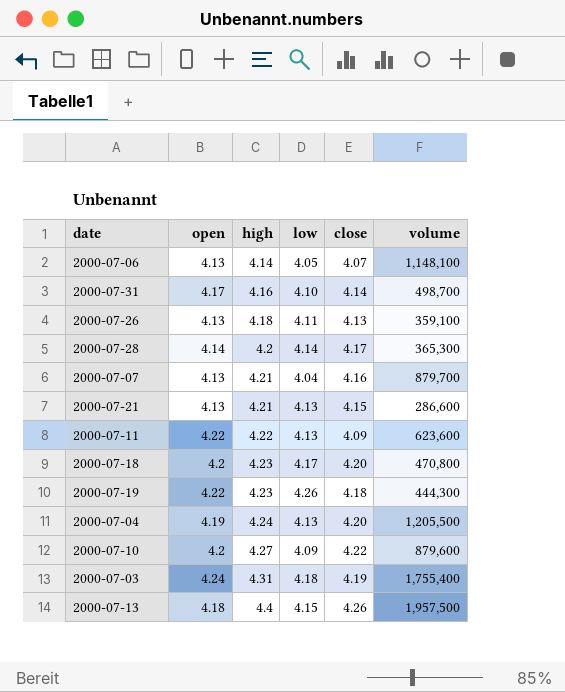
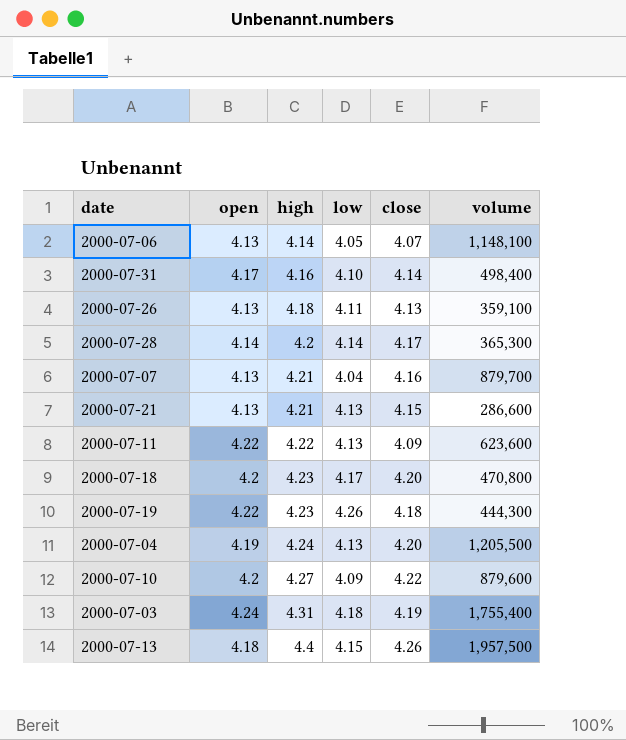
2000-07-31 | volume: 498,700 -> 498,400

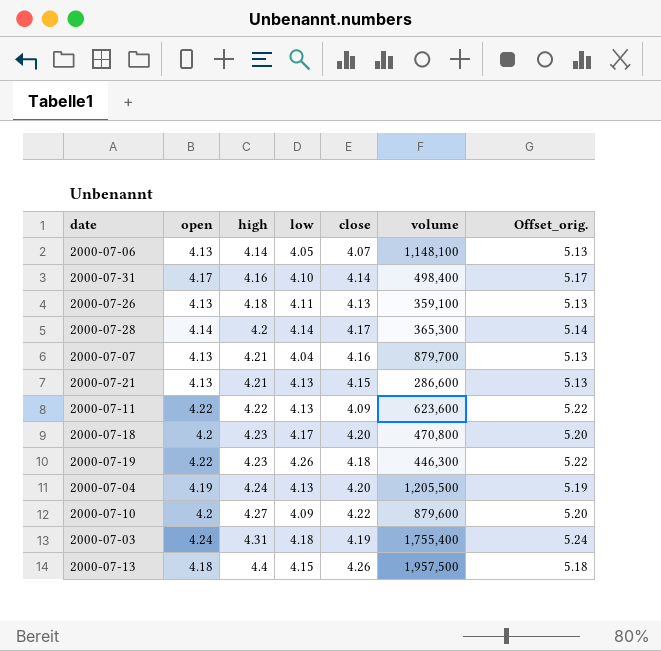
column Offset_orig. | formula: none -> [open] + 1
2000-07-19 | volume: 444,300 -> 446,300

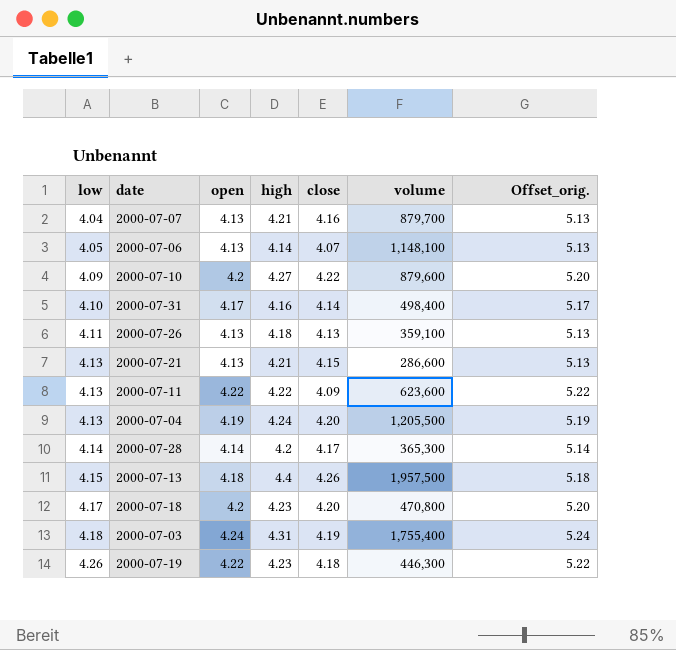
row order: high ascending -> low ascending
column low | position: 4 -> 1

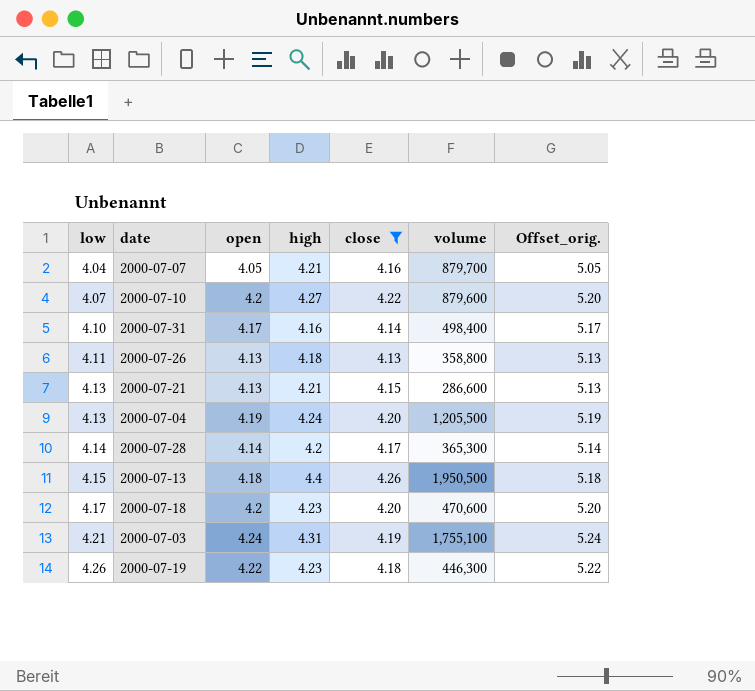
filter: none -> close >= 4.13
2000-07-07 | open: 4.13 -> 4.05
2000-07-07 | Offset_orig.: 5.13 -> 5.05
2000-07-10 | low: 4.09 -> 4.07
2000-07-26 | volume: 359,100 -> 358,800
2000-07-13 | volume: 1,957,500 -> 1,950,500
2000-07-18 | volume: 470,800 -> 470,600
2000-07-03 | low: 4.18 -> 4.21
2000-07-03 | volume: 1,755,400 -> 1,755,100

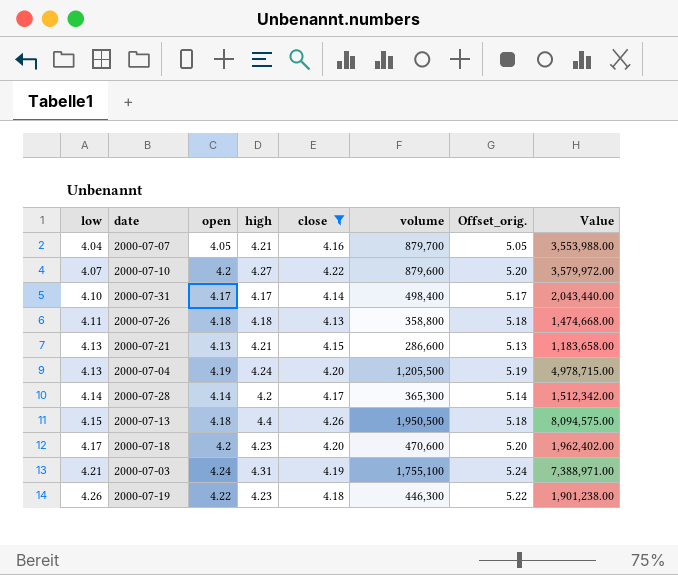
column Value | formula: none -> [low] * [volume]
2000-07-31 | high: 4.16 -> 4.17
2000-07-26 | open: 4.13 -> 4.18
2000-07-26 | Offset_orig.: 5.13 -> 5.18

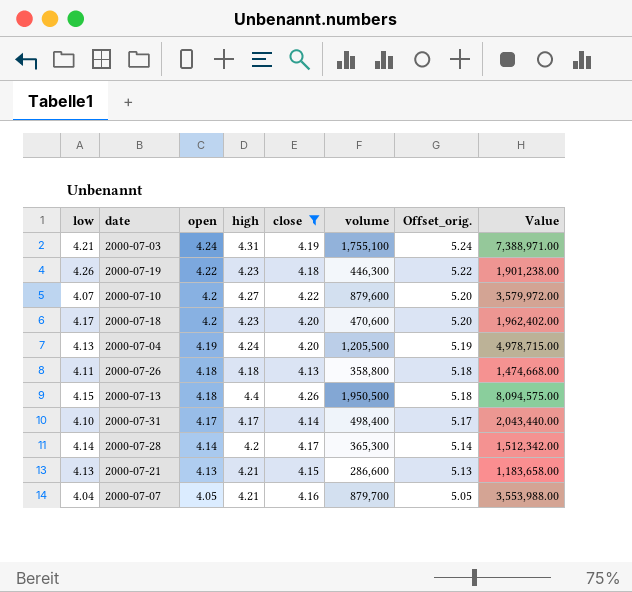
row order: low ascending -> open descending

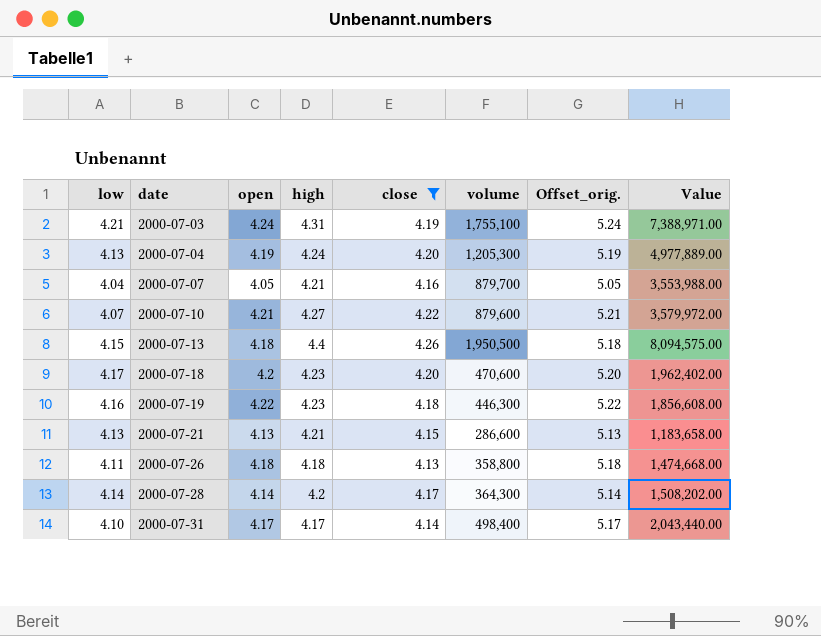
row order: open descending -> date ascending
2000-07-04 | volume: 1,205,500 -> 1,205,300
2000-07-04 | Value: 4,978,715.00 -> 4,977,889.00
2000-07-10 | open: 4.2 -> 4.21
2000-07-10 | Offset_orig.: 5.20 -> 5.21
2000-07-19 | low: 4.26 -> 4.16
2000-07-19 | Value: 1,901,238.00 -> 1,856,608.00
2000-07-28 | volume: 365,300 -> 364,300
2000-07-28 | Value: 1,512,342.00 -> 1,508,202.00

